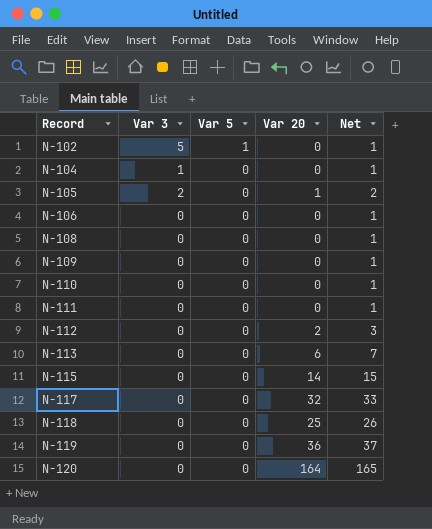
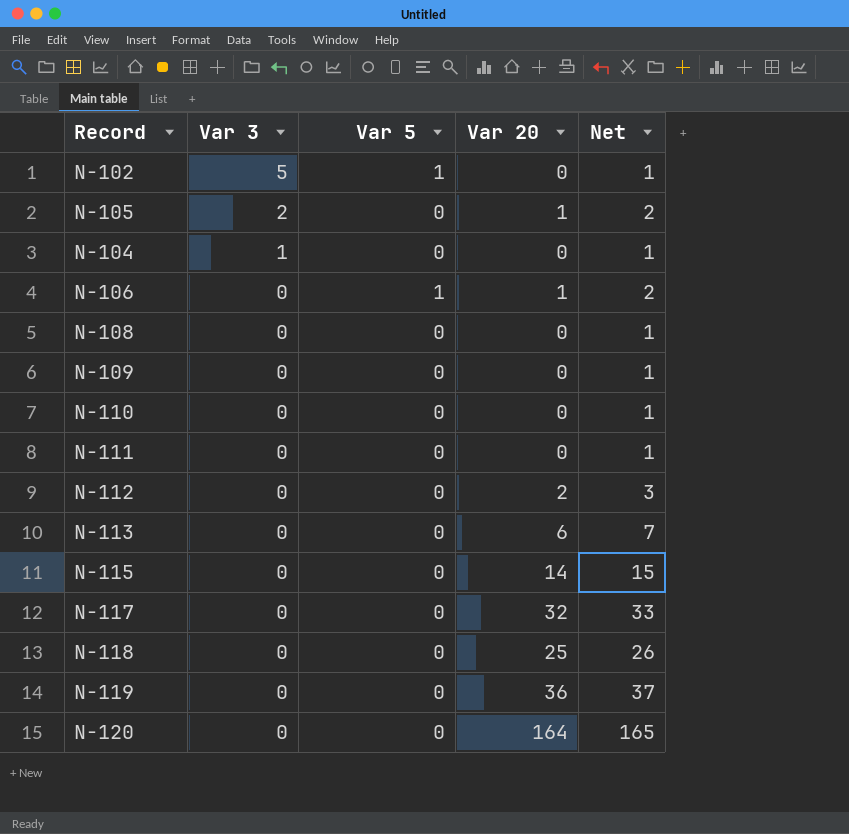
row order: Record ascending -> Var 3 descending
N-106 | Var 5: 0 -> 1
N-106 | Var 20: 0 -> 1
N-106 | Net: 1 -> 2

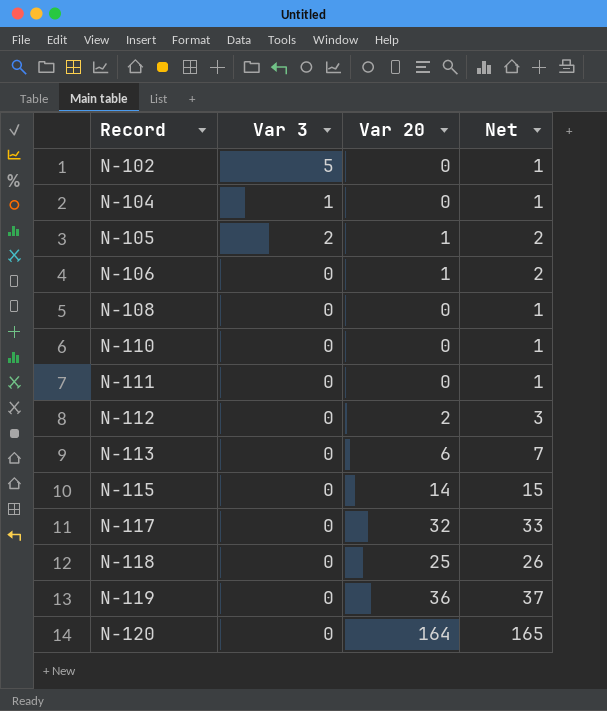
row order: Var 3 descending -> Record ascending
column Var 5 | position: 3 -> none
row N-109: 0 | 0 | 0 | 1 -> none

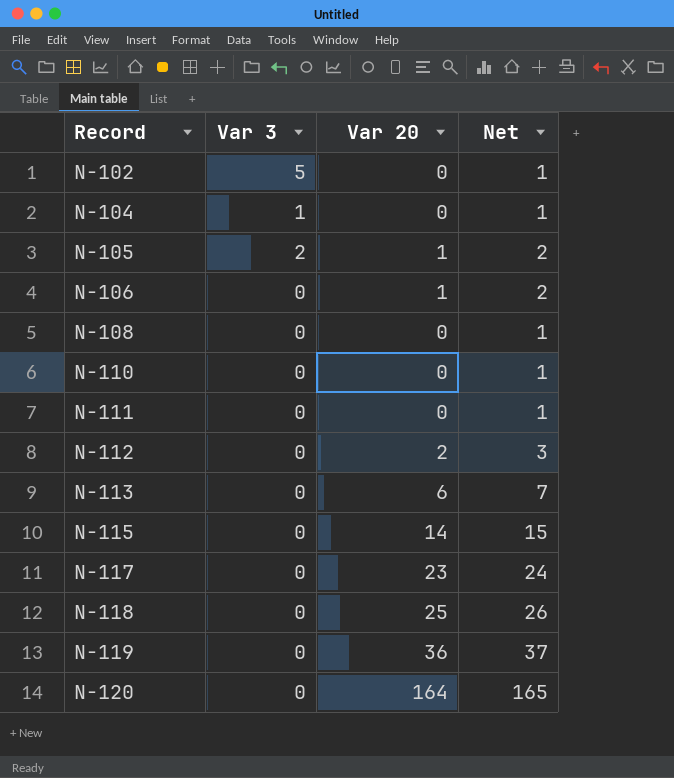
N-117 | Var 20: 32 -> 23
N-117 | Net: 33 -> 24

